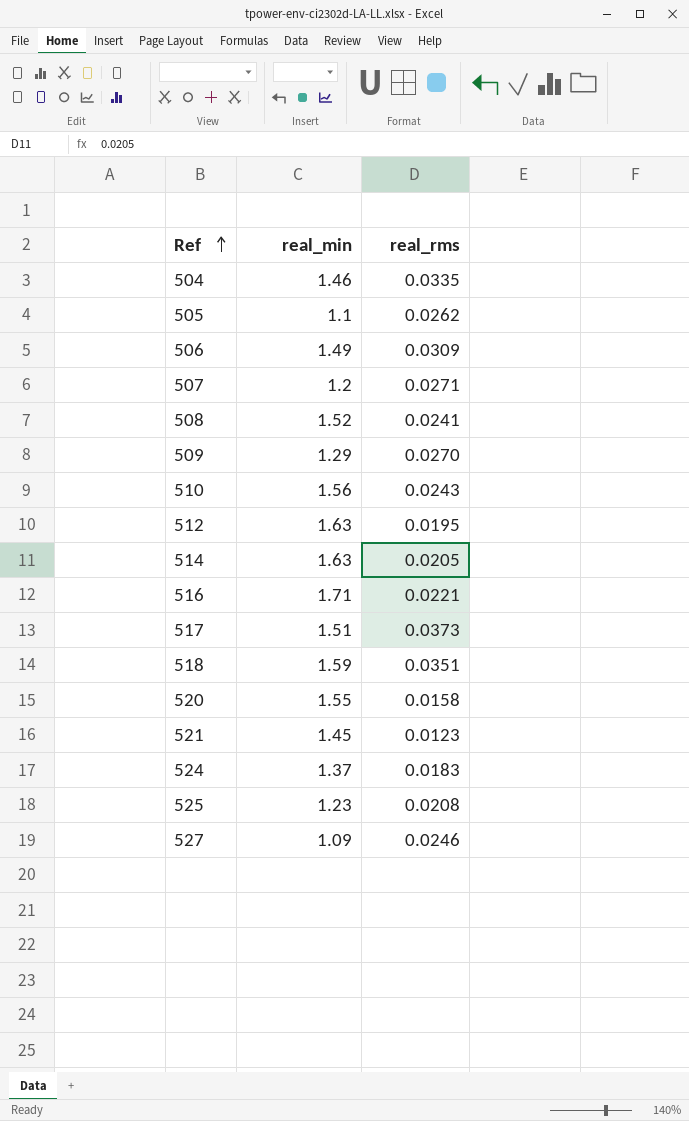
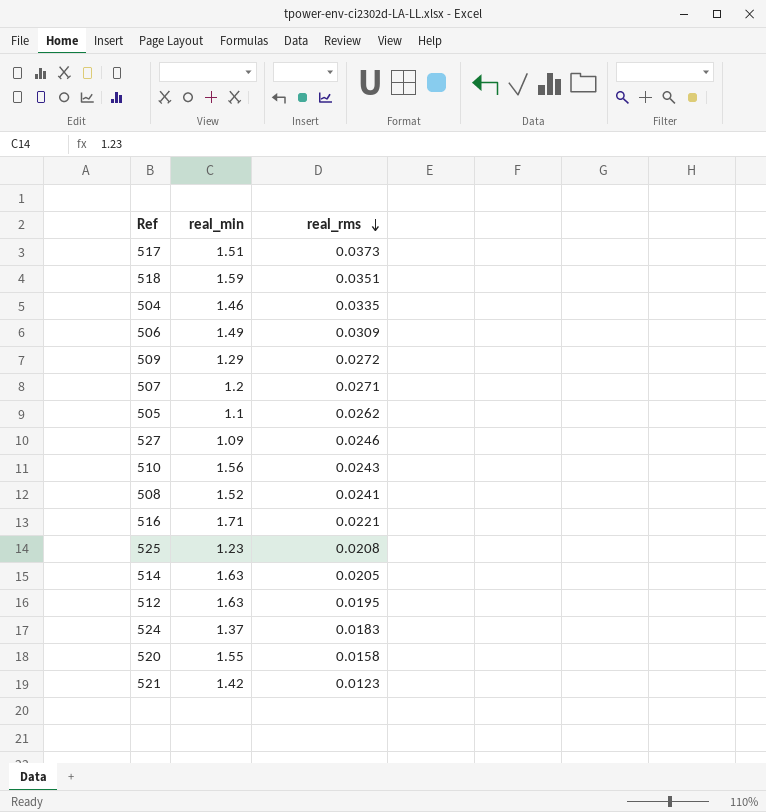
row order: Ref ascending -> real_rms descending
509 | real_rms: 0.0270 -> 0.0272
521 | real_min: 1.45 -> 1.42

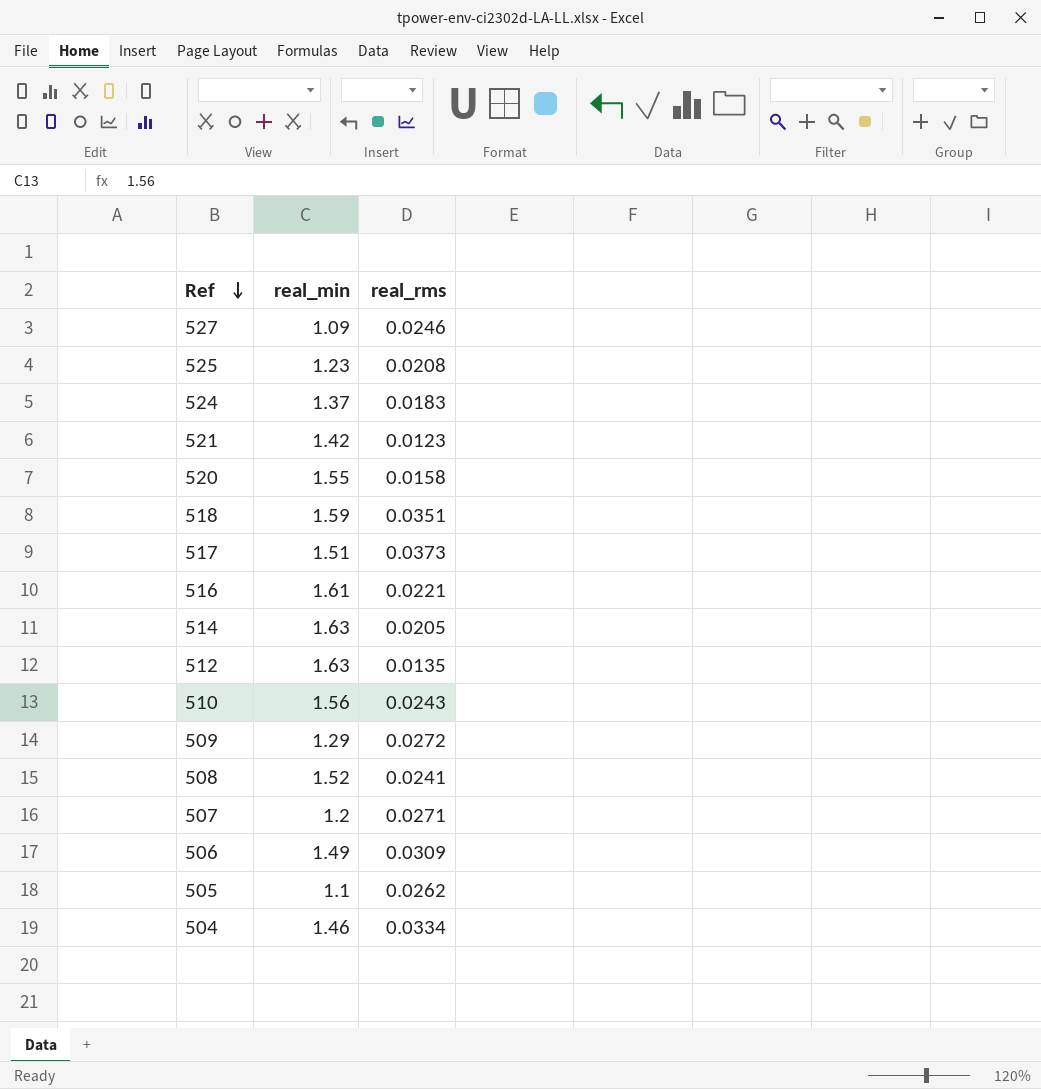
row order: real_rms descending -> Ref descending
516 | real_min: 1.71 -> 1.61
512 | real_rms: 0.0195 -> 0.0135
504 | real_rms: 0.0335 -> 0.0334

